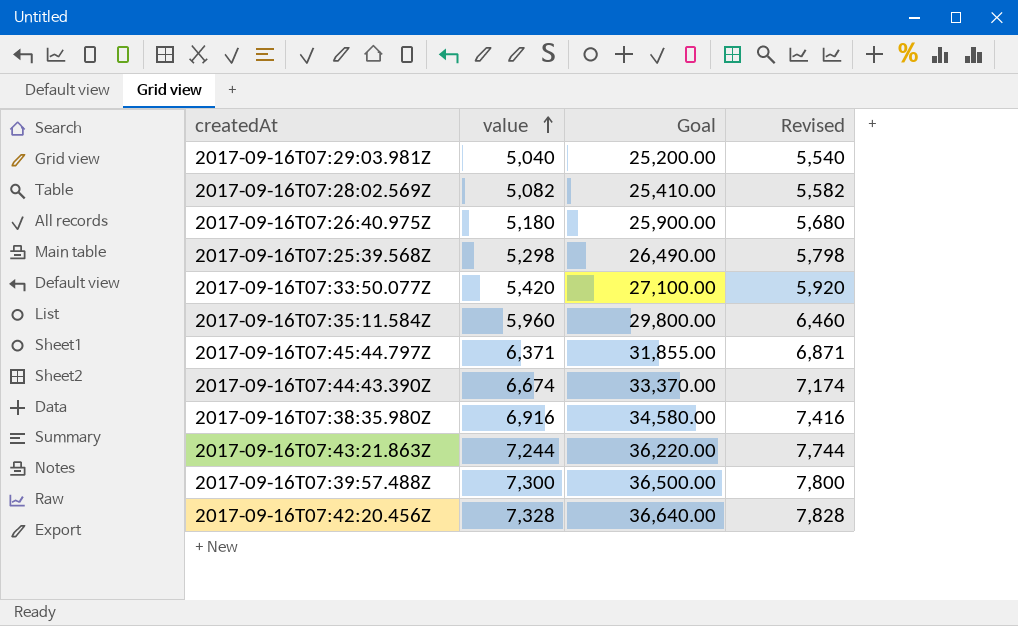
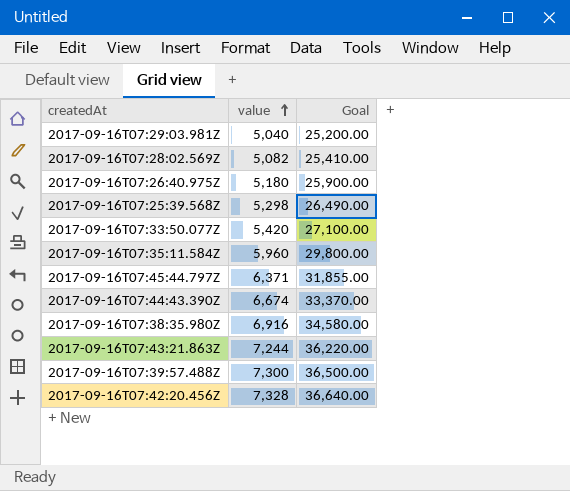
column Revised | formula: [value] + 500 -> none

